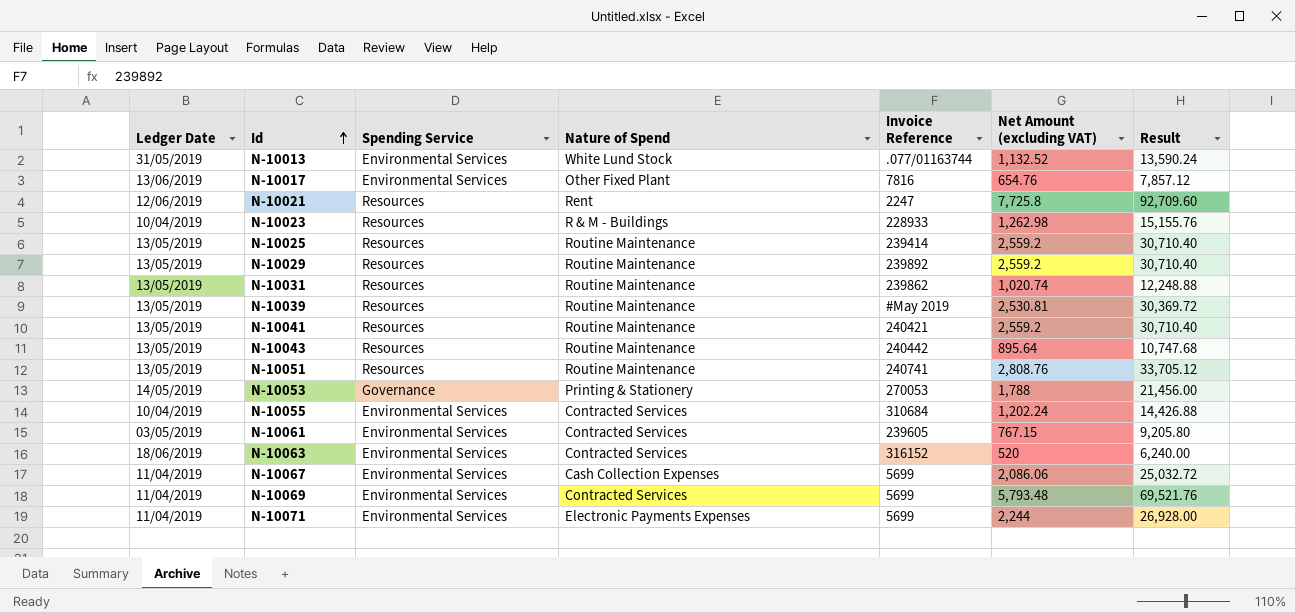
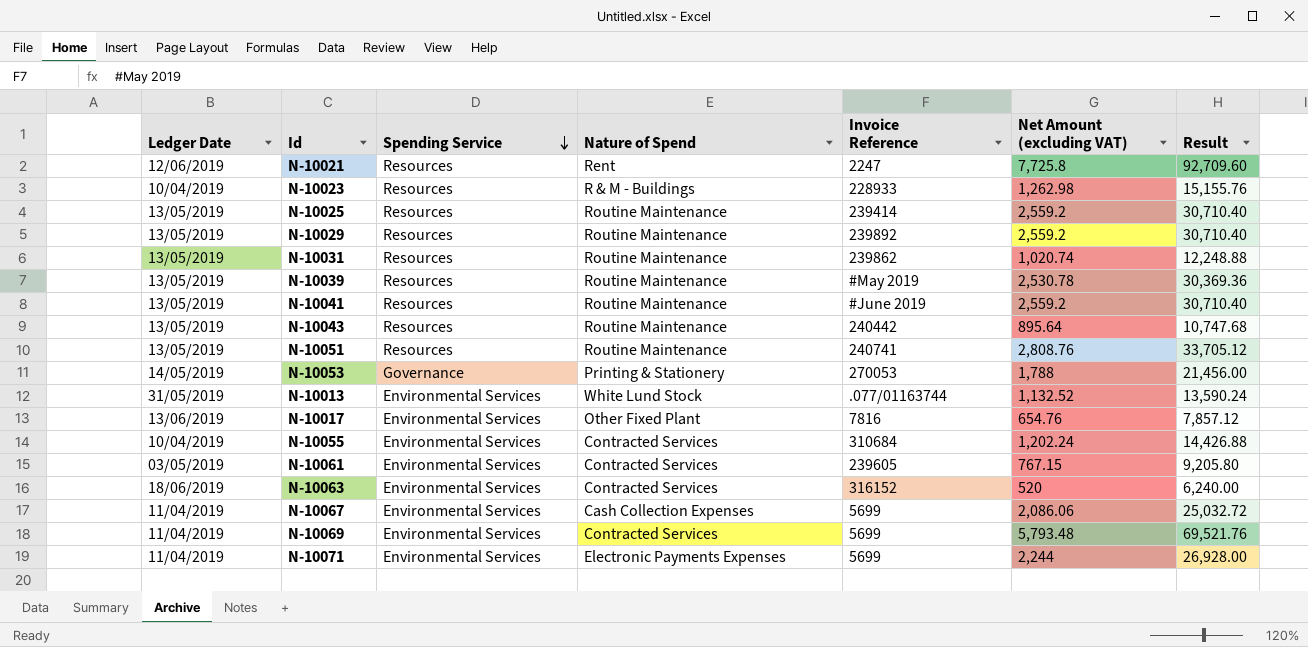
row order: Id ascending -> Spending Service descending
N-10039 | Net Amount (excluding VAT): 2,530.81 -> 2,530.78
N-10039 | Result: 30,369.72 -> 30,369.36
N-10041 | Invoice Reference: 240421 -> #June 2019

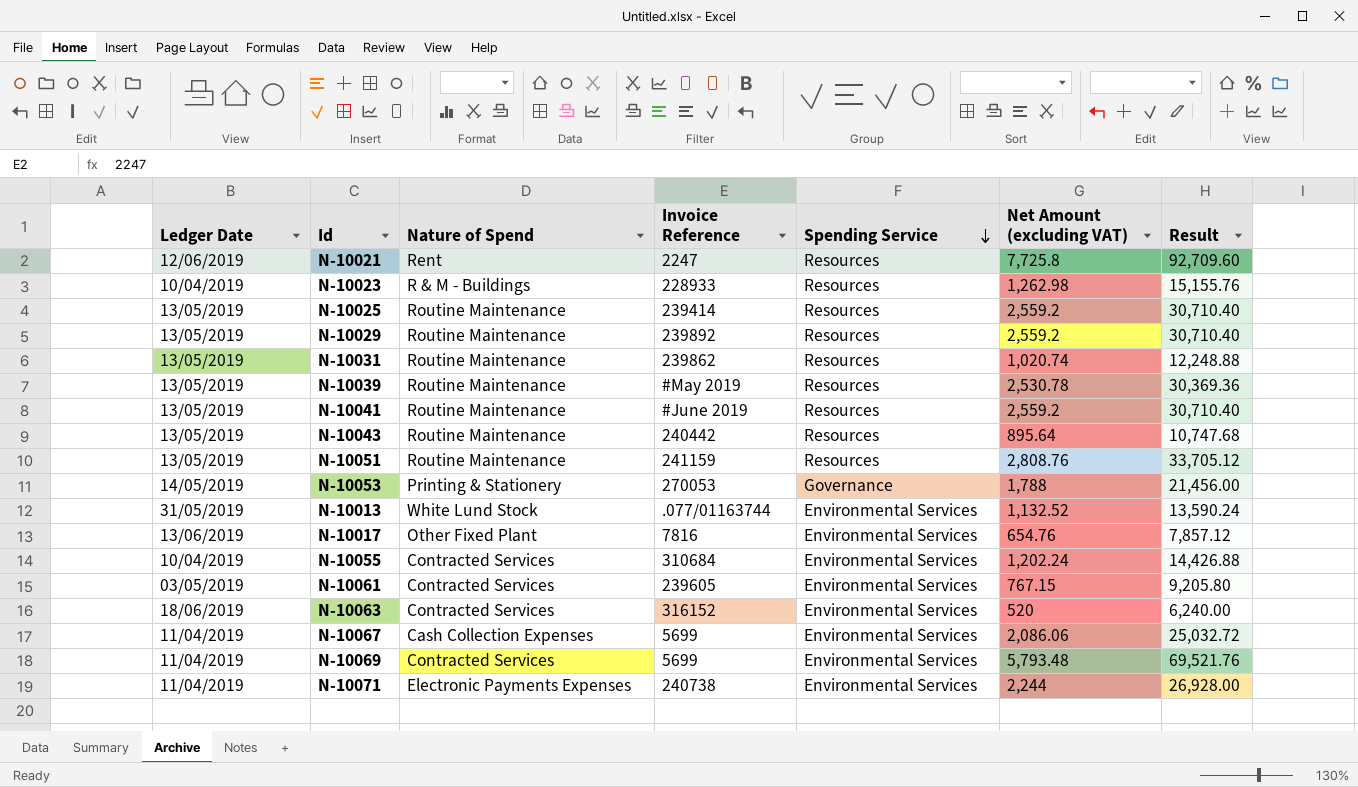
column Spending Service | position: 3 -> 5
N-10051 | Invoice Reference: 240741 -> 241159
N-10071 | Invoice Reference: 5699 -> 240738

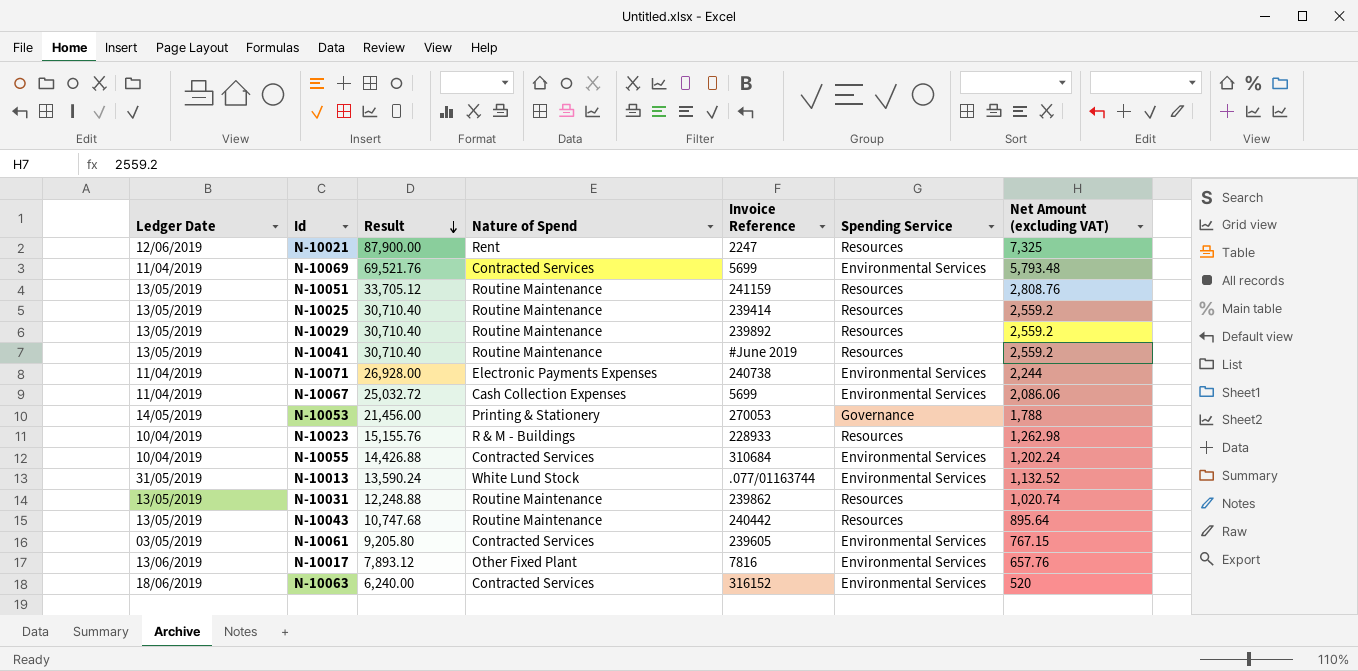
row order: Spending Service descending -> Result descending
column Result | position: 7 -> 3
row N-10039: 13/05/2019 | Routine Maintenance | #May 2019 | Resources | 2,530.78 | 30,369.36 -> none
N-10021 | Result: 92,709.60 -> 87,900.00
N-10021 | Net Amount (excluding VAT): 7,725.8 -> 7,325
N-10017 | Result: 7,857.12 -> 7,893.12
N-10017 | Net Amount (excluding VAT): 654.76 -> 657.76

